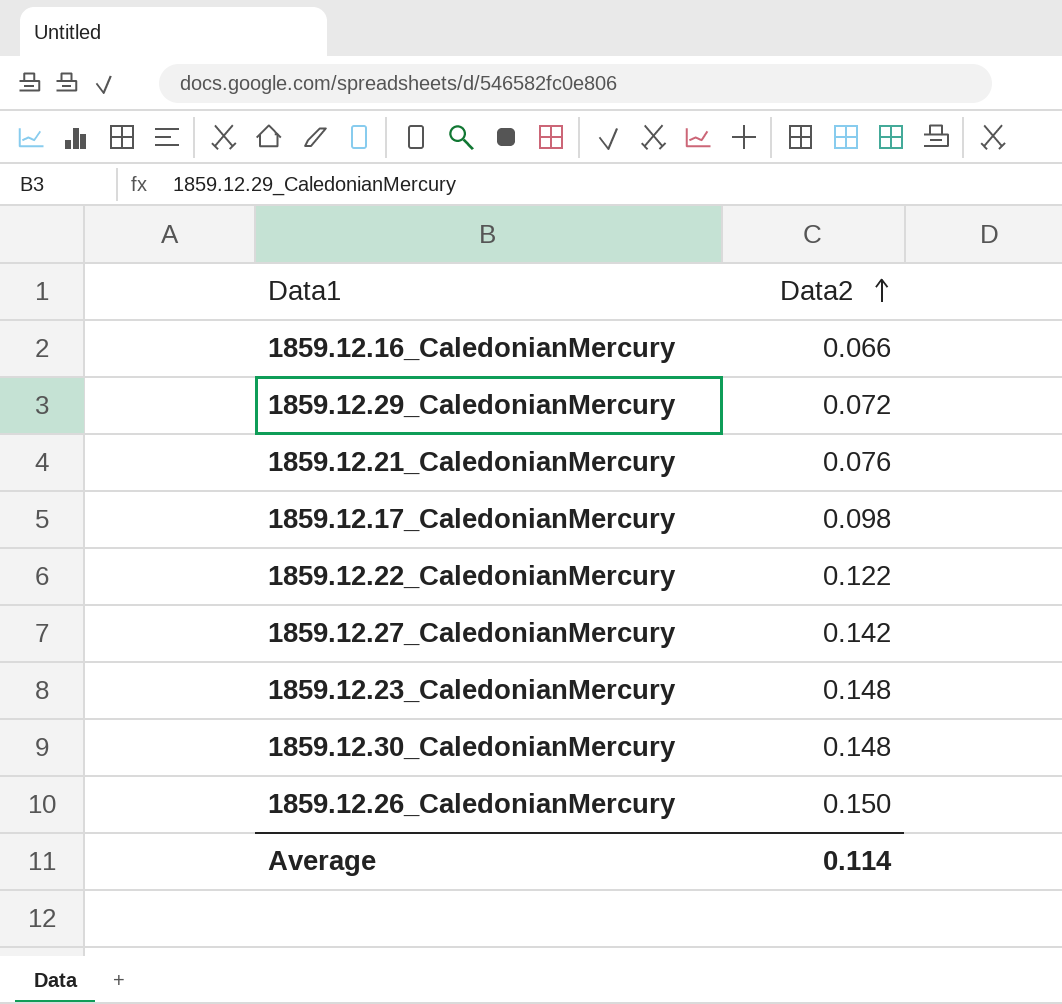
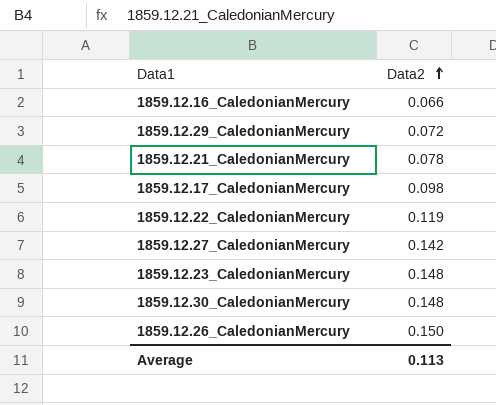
1859.12.21_CaledonianMercury | Data2: 0.076 -> 0.078
1859.12.22_CaledonianMercury | Data2: 0.122 -> 0.119
Average | Data2: 0.114 -> 0.113

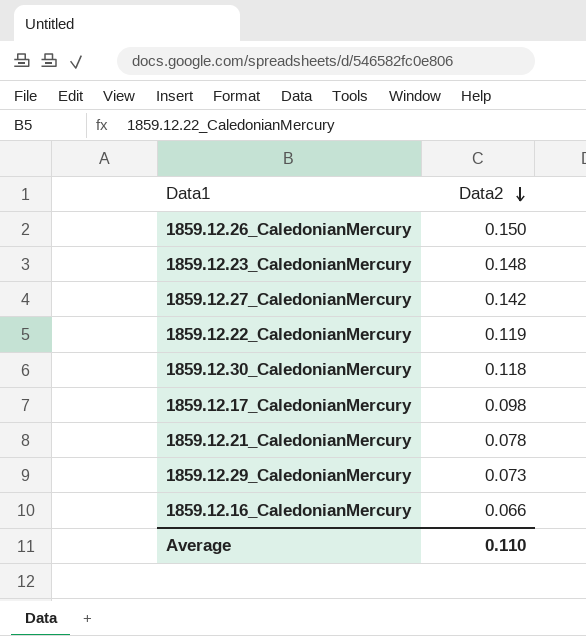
row order: Data2 ascending -> Data2 descending
1859.12.30_CaledonianMercury | Data2: 0.148 -> 0.118
1859.12.29_CaledonianMercury | Data2: 0.072 -> 0.073
Average | Data2: 0.113 -> 0.110

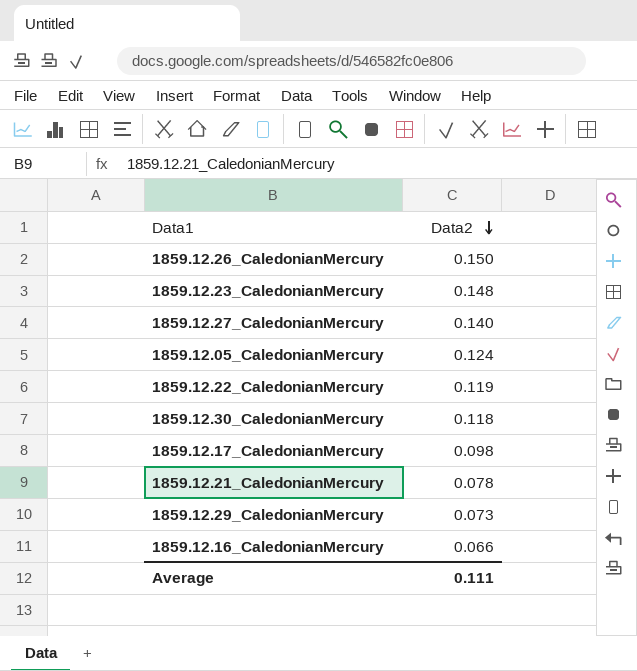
1859.12.27_CaledonianMercury | Data2: 0.142 -> 0.140
row 1859.12.05_CaledonianMercury: none -> 0.124
Average | Data2: 0.110 -> 0.111

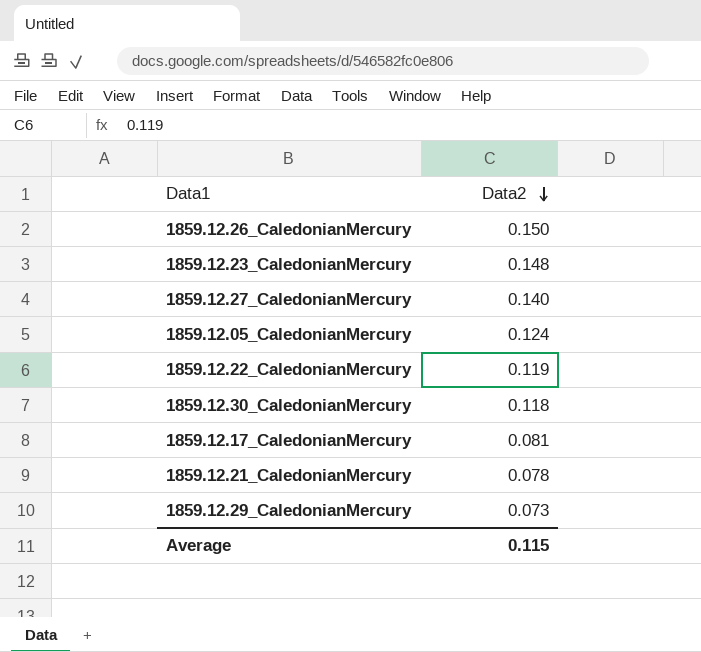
row 1859.12.16_CaledonianMercury: 0.066 -> none
1859.12.17_CaledonianMercury | Data2: 0.098 -> 0.081
Average | Data2: 0.111 -> 0.115

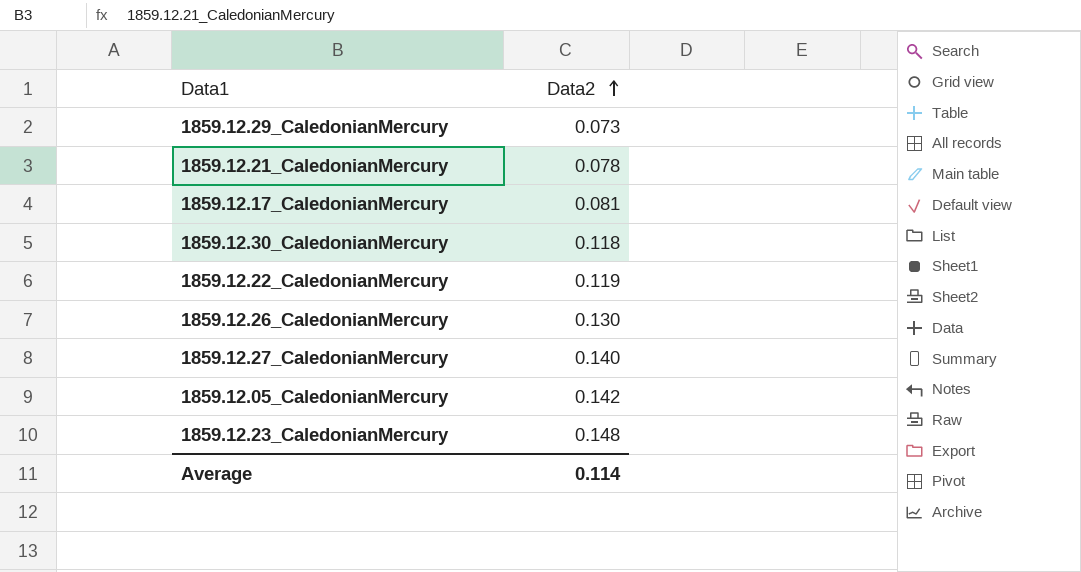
row order: Data2 descending -> Data2 ascending
1859.12.26_CaledonianMercury | Data2: 0.150 -> 0.130
1859.12.05_CaledonianMercury | Data2: 0.124 -> 0.142
Average | Data2: 0.115 -> 0.114

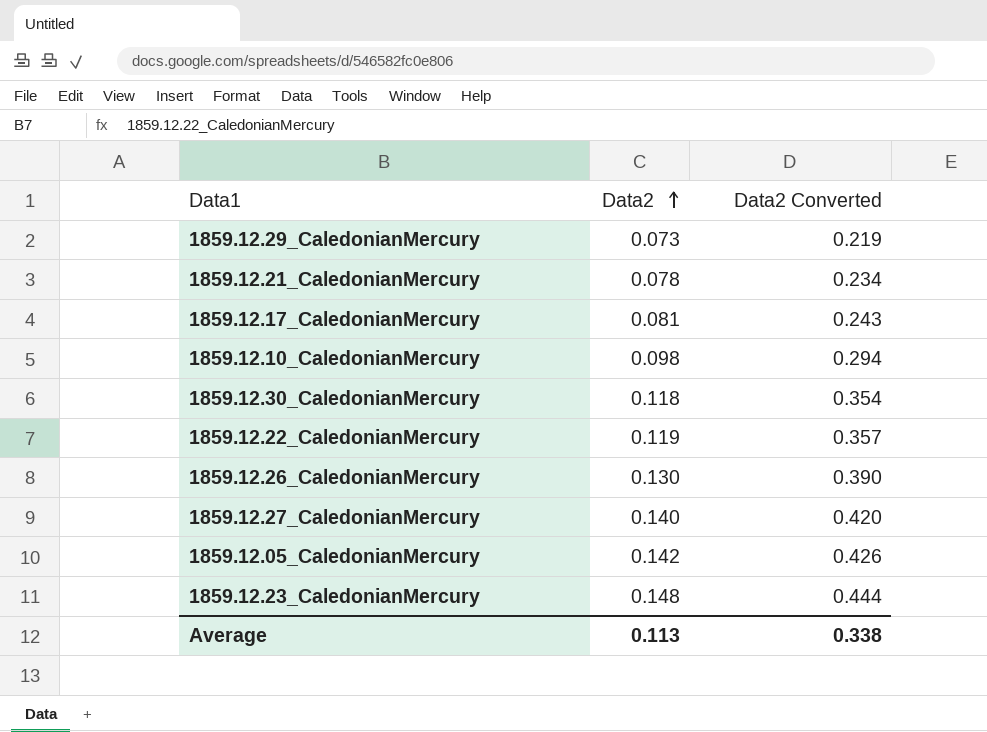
column Data2 Converted | formula: none -> [Data2] * 3
row 1859.12.10_CaledonianMercury: none -> 0.098 | 0.294
Average | Data2: 0.114 -> 0.113

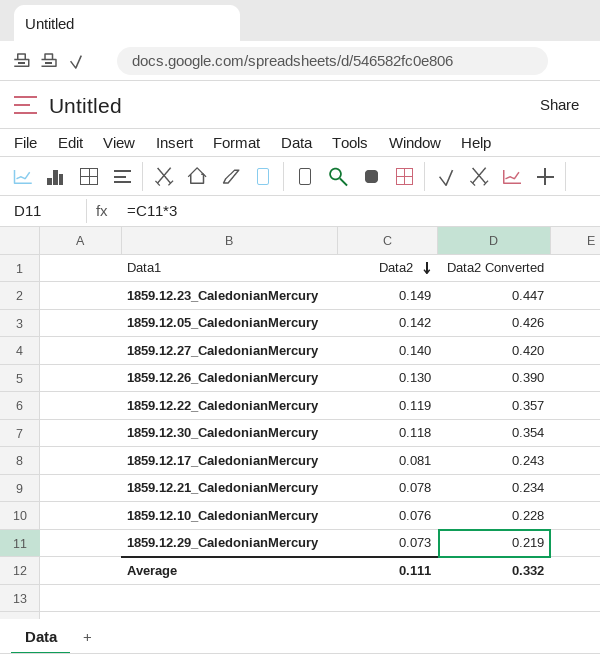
row order: Data2 ascending -> Data2 descending
1859.12.23_CaledonianMercury | Data2: 0.148 -> 0.149
1859.12.23_CaledonianMercury | Data2 Converted: 0.444 -> 0.447
1859.12.10_CaledonianMercury | Data2: 0.098 -> 0.076
1859.12.10_CaledonianMercury | Data2 Converted: 0.294 -> 0.228
Average | Data2: 0.113 -> 0.111
Average | Data2 Converted: 0.338 -> 0.332

